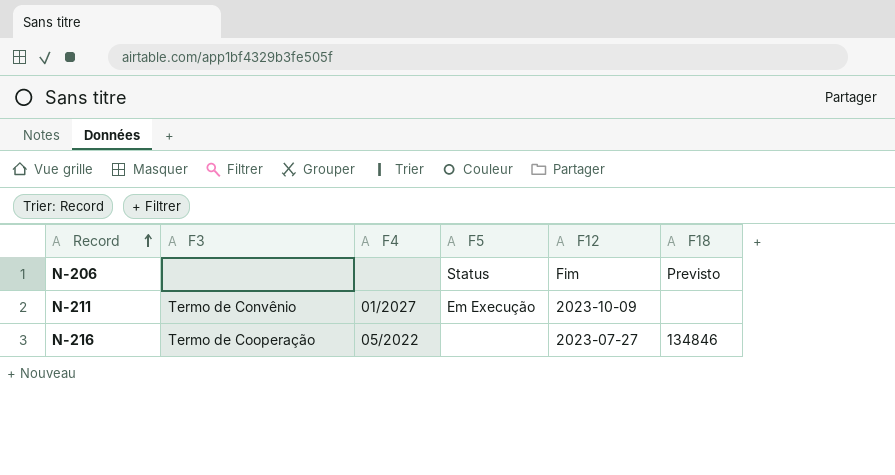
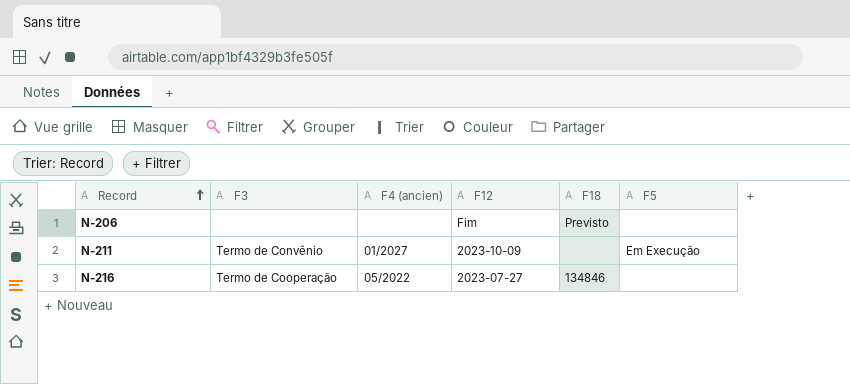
column name: F4 -> F4 (ancien)
column F5 | position: 4 -> 6
N-206 | F5: Status -> none

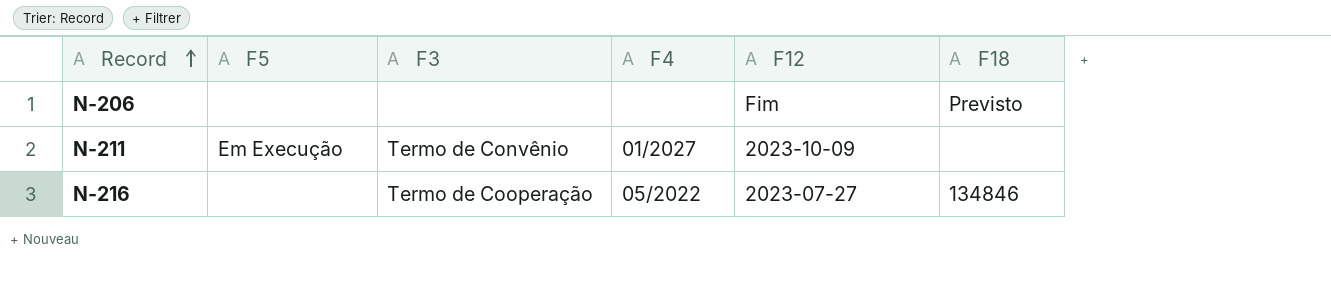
column F5 | position: 6 -> 2
column name: F4 (ancien) -> F4

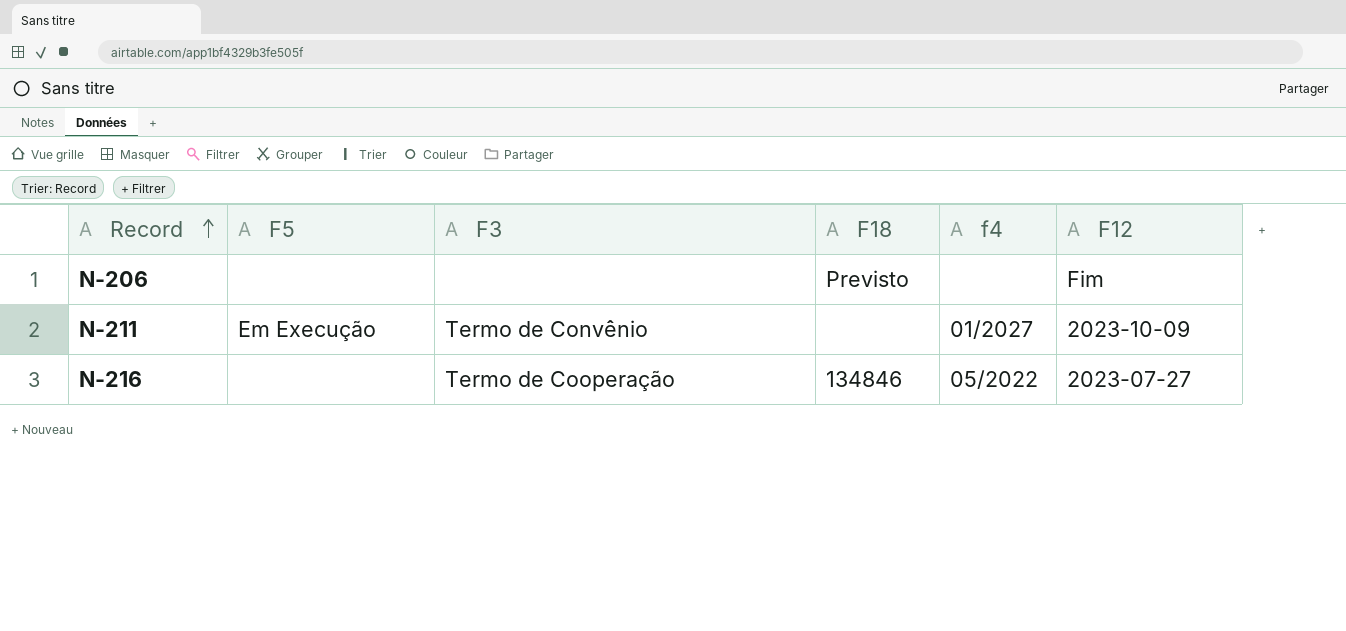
column F18 | position: 6 -> 4
column name: F4 -> f4

